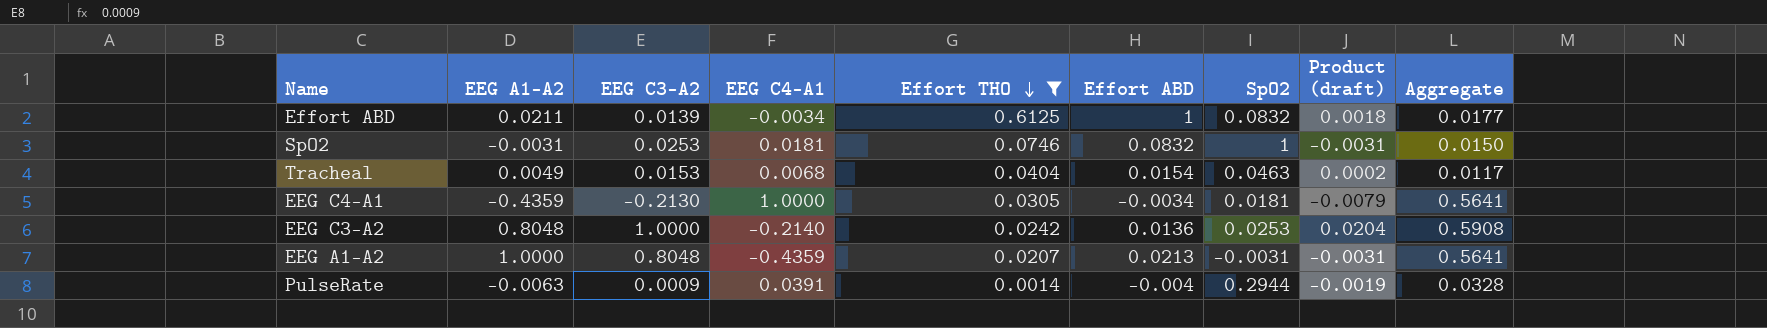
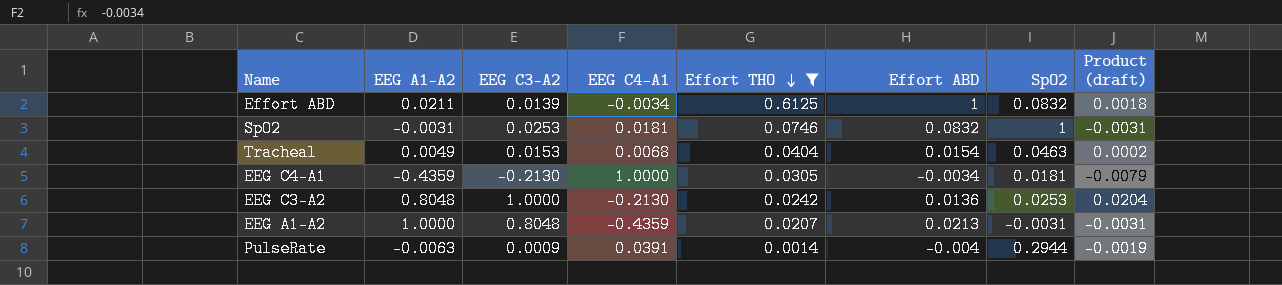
column Aggregate | formula: [EEG A1-A2] + [EEG C4-A1] -> none
EEG C3-A2 | EEG C4-A1: -0.2140 -> -0.2130

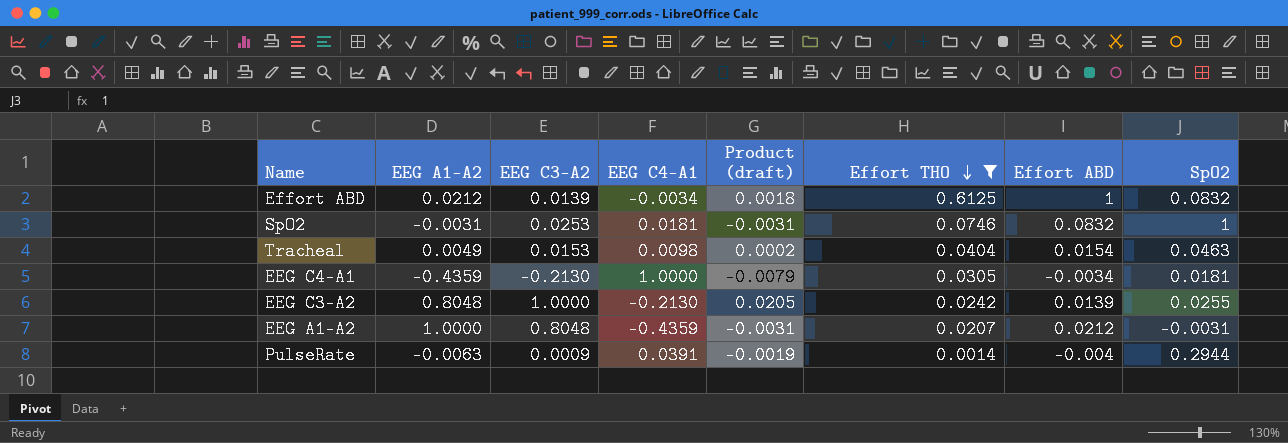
column Product (draft) | position: 8 -> 5
Effort ABD | EEG A1-A2: 0.0211 -> 0.0212
Tracheal | EEG C4-A1: 0.0068 -> 0.0098
EEG C3-A2 | Product (draft): 0.0204 -> 0.0205
EEG C3-A2 | Effort ABD: 0.0136 -> 0.0139
EEG C3-A2 | SpO2: 0.0253 -> 0.0255
EEG A1-A2 | Effort ABD: 0.0213 -> 0.0212

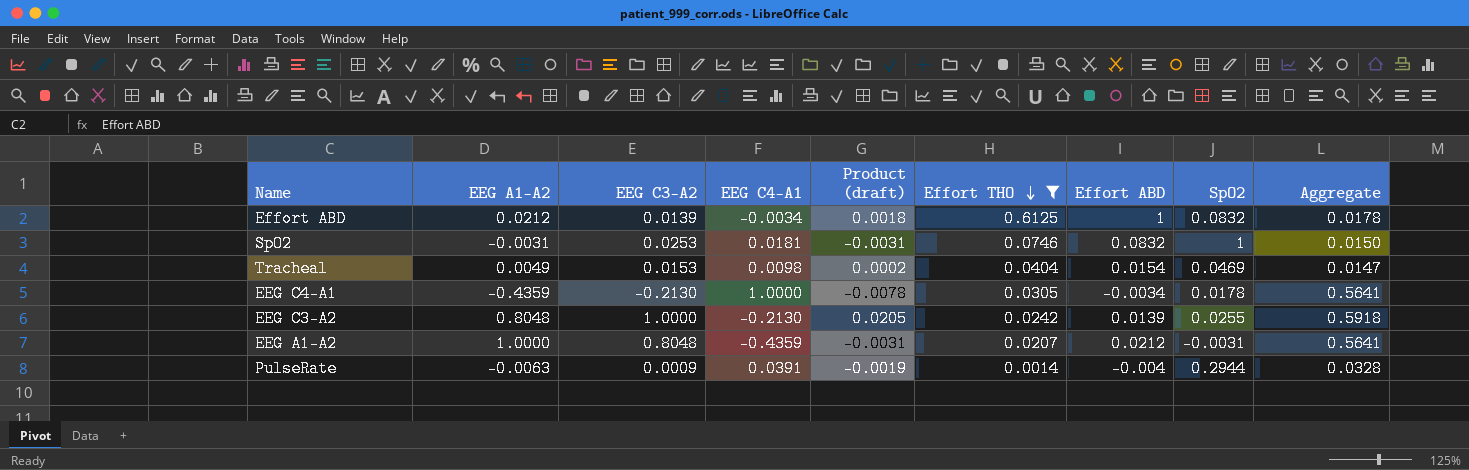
column Aggregate | formula: none -> [EEG A1-A2] + [EEG C4-A1]
Tracheal | SpO2: 0.0463 -> 0.0469
EEG C4-A1 | Product (draft): -0.0079 -> -0.0078
EEG C4-A1 | SpO2: 0.0181 -> 0.0178

